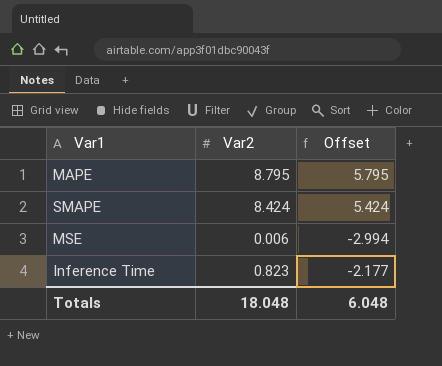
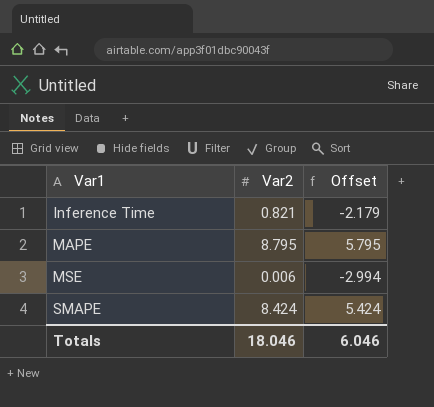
row order: none -> Var1 ascending
Inference Time | Var2: 0.823 -> 0.821
Inference Time | Offset: -2.177 -> -2.179
Totals | Var2: 18.048 -> 18.046
Totals | Offset: 6.048 -> 6.046

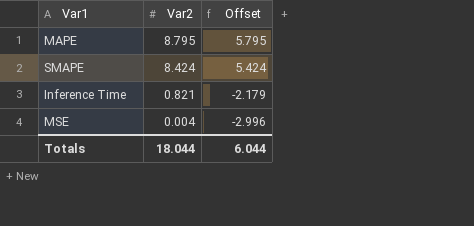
row order: Var1 ascending -> Var2 descending
MSE | Var2: 0.006 -> 0.004
MSE | Offset: -2.994 -> -2.996
Totals | Var2: 18.046 -> 18.044
Totals | Offset: 6.046 -> 6.044

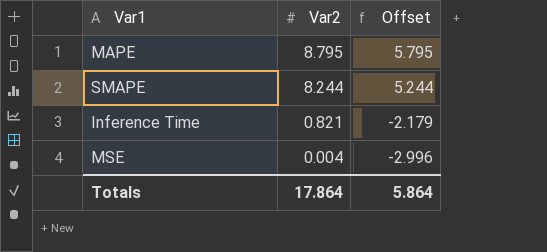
SMAPE | Var2: 8.424 -> 8.244
SMAPE | Offset: 5.424 -> 5.244
Totals | Var2: 18.044 -> 17.864
Totals | Offset: 6.044 -> 5.864

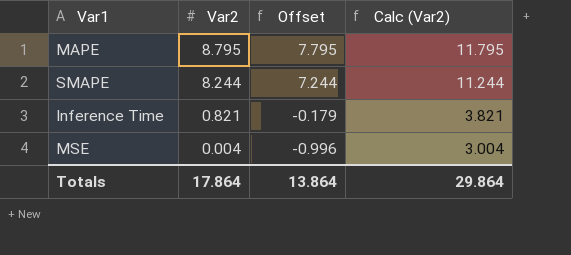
column Offset | formula: [Var2] - 3 -> [Var2] - 1
column Calc (Var2) | formula: none -> [Var2] + 3
Totals | Offset: 5.864 -> 13.864

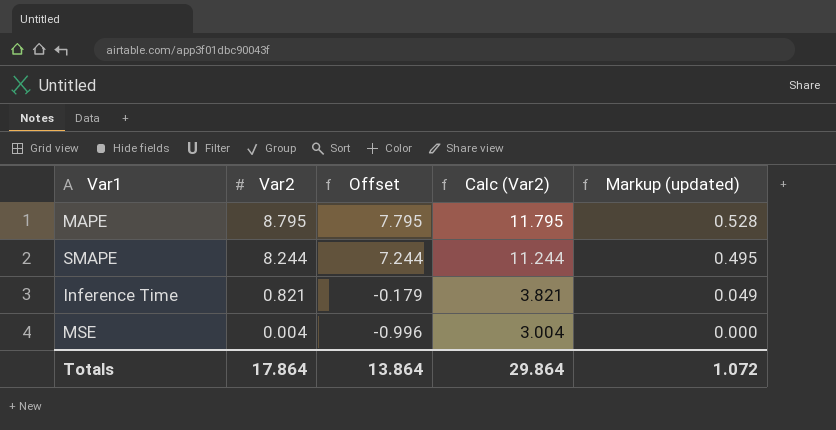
column Markup (updated) | formula: none -> [Var2] * 0.06

